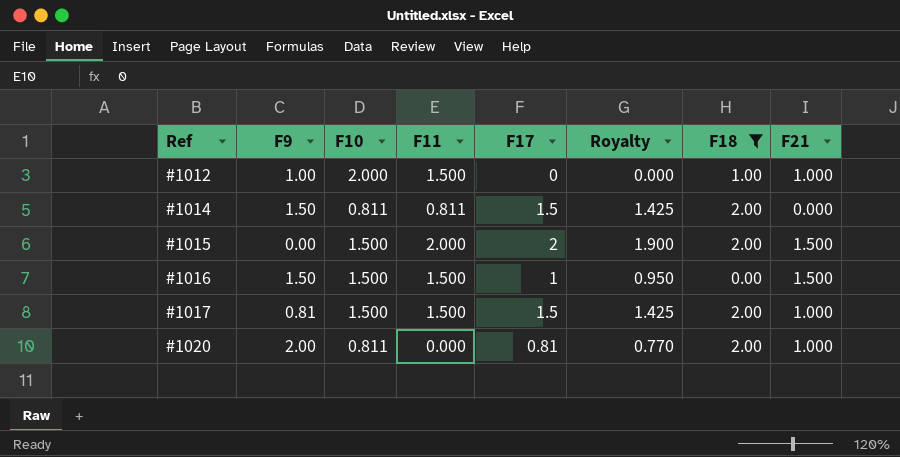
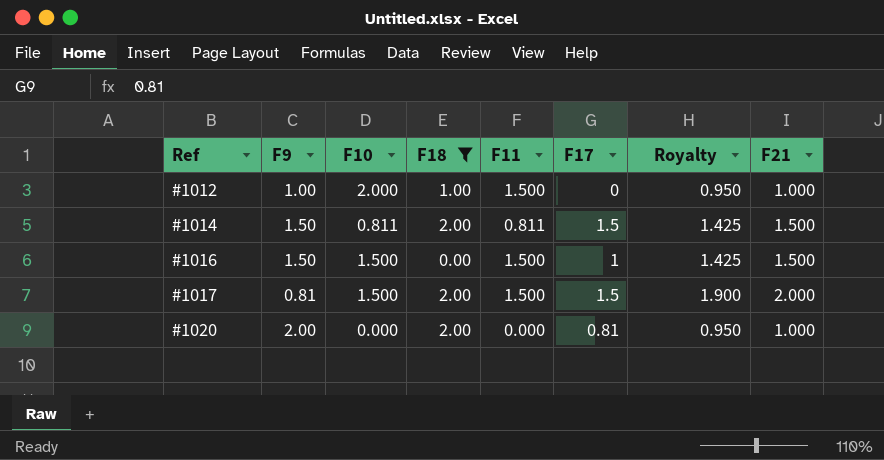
column F18 | position: 7 -> 4
column Royalty | formula: [F17] * 0.95 -> [F21] * 0.95
row #1015: 0.00 | 1.500 | 2.000 | 2 | 1.900 | 2.00 | 1.500 -> none
#1014 | F21: 0.000 -> 1.500
#1017 | F21: 1.000 -> 2.000
#1020 | F10: 0.811 -> 0.000

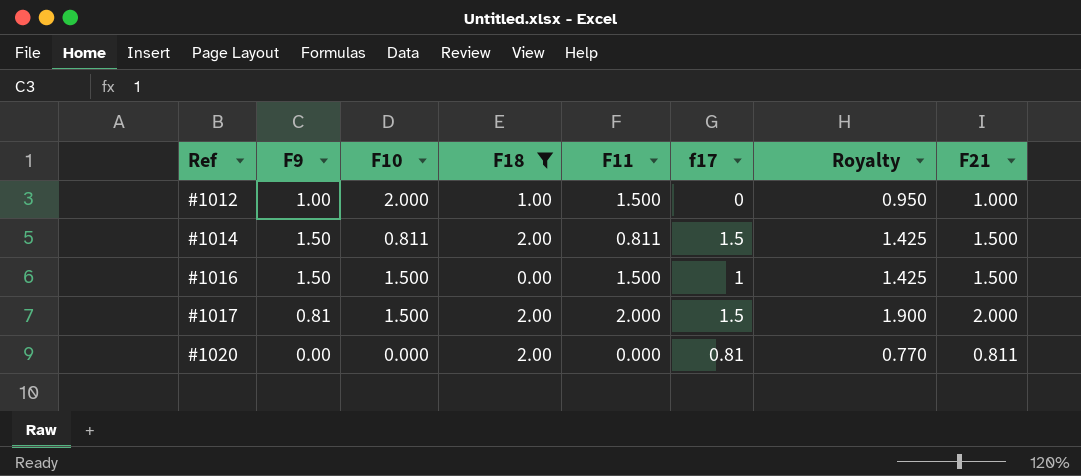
column name: F17 -> f17
#1017 | F11: 1.500 -> 2.000
#1020 | F9: 2.00 -> 0.00
#1020 | Royalty: 0.950 -> 0.770
#1020 | F21: 1.000 -> 0.811

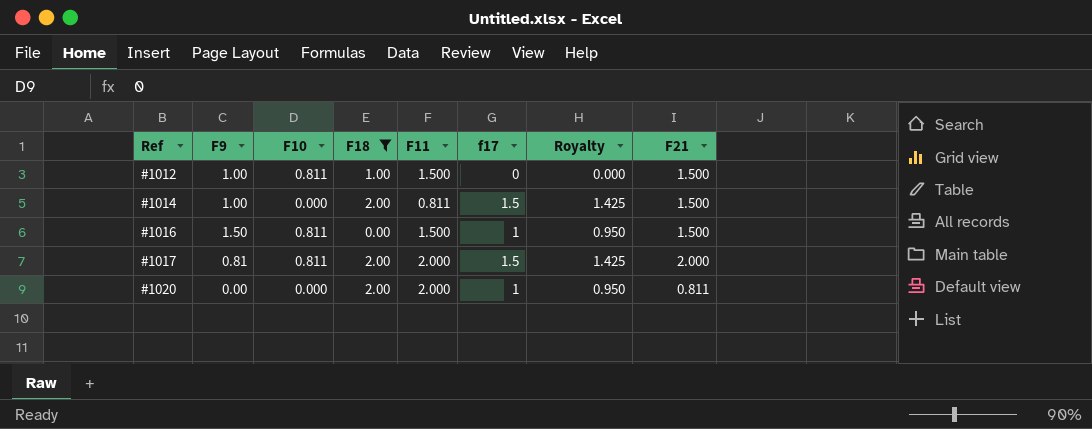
column Royalty | formula: [F21] * 0.95 -> [f17] * 0.95
#1012 | F10: 2.000 -> 0.811
#1012 | F21: 1.000 -> 1.500
#1014 | F9: 1.50 -> 1.00
#1014 | F10: 0.811 -> 0.000
#1016 | F10: 1.500 -> 0.811
#1017 | F10: 1.500 -> 0.811
#1020 | F11: 0.000 -> 2.000
#1020 | f17: 0.81 -> 1

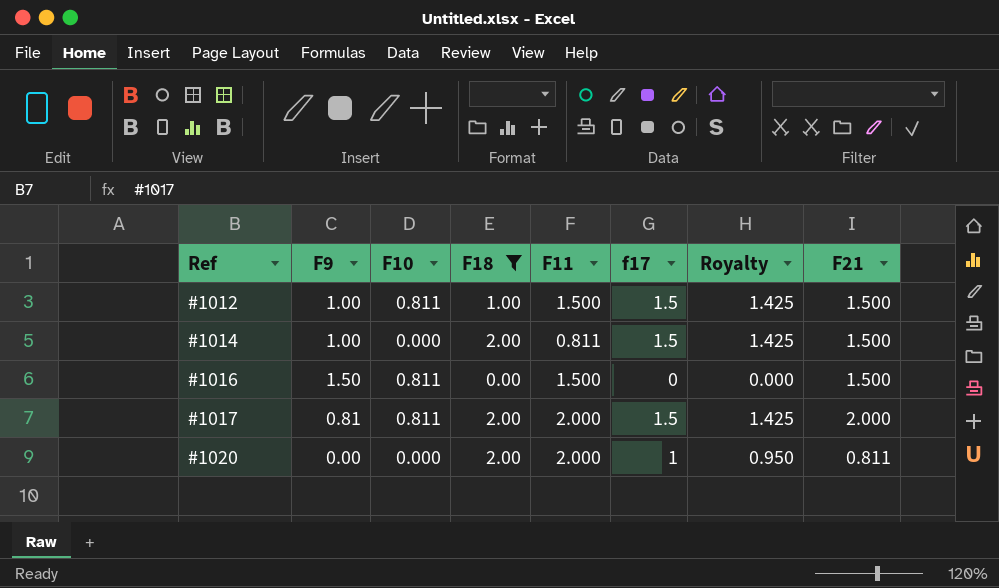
#1012 | f17: 0 -> 1.5
#1012 | Royalty: 0.000 -> 1.425
#1016 | f17: 1 -> 0
#1016 | Royalty: 0.950 -> 0.000

